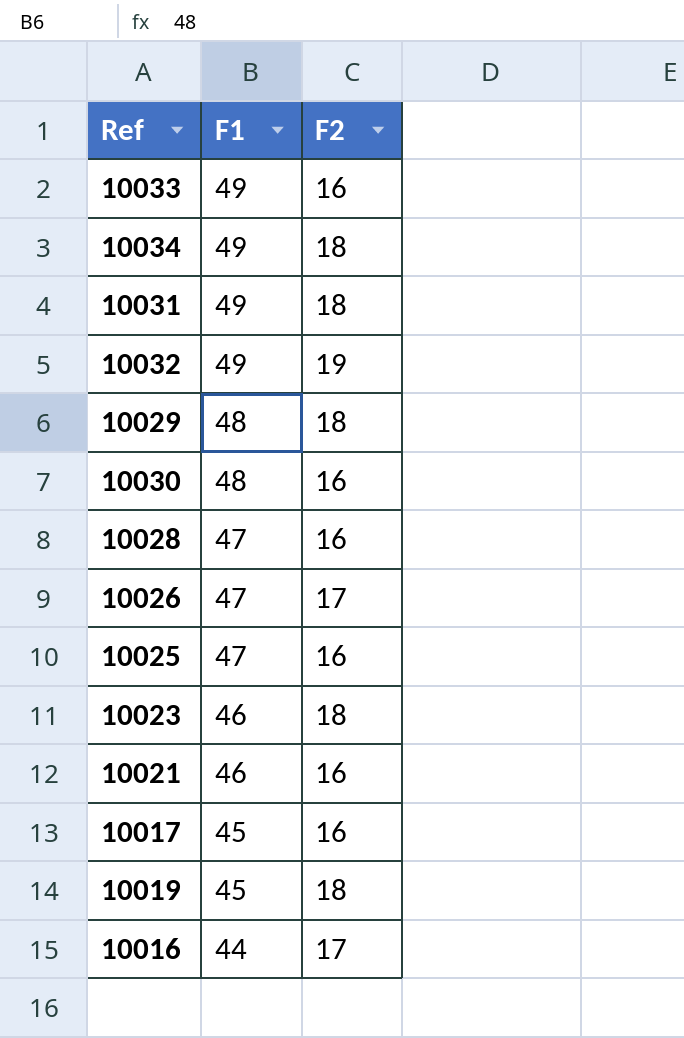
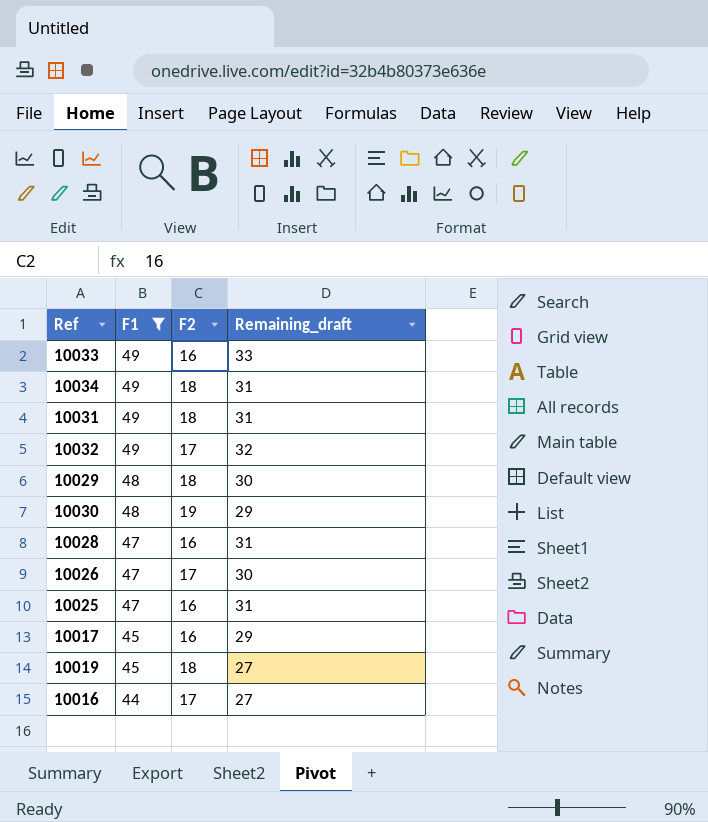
filter: none -> F1 != 46
column Remaining_draft | formula: none -> [F1] - [F2]
10032 | F2: 19 -> 17
10030 | F2: 16 -> 19

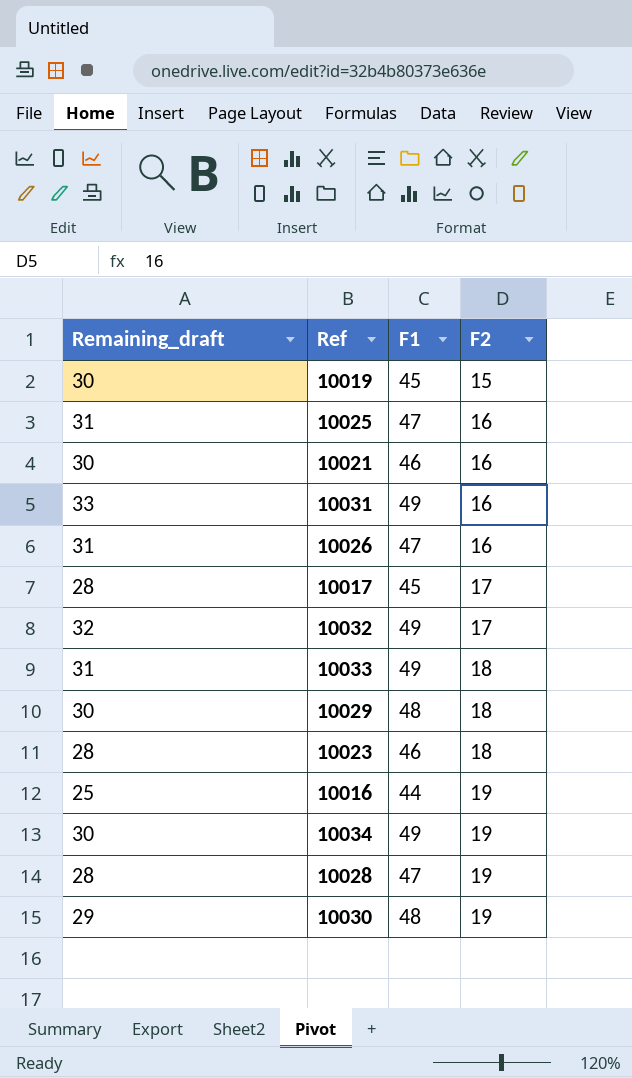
filter: F1 != 46 -> none
row order: F1 descending -> F2 ascending
column Remaining_draft | position: 4 -> 1
10019 | Remaining_draft: 27 -> 30
10019 | F2: 18 -> 15
10031 | Remaining_draft: 31 -> 33
10031 | F2: 18 -> 16
10026 | Remaining_draft: 30 -> 31
10026 | F2: 17 -> 16
10017 | Remaining_draft: 29 -> 28
10017 | F2: 16 -> 17
10033 | Remaining_draft: 33 -> 31
10033 | F2: 16 -> 18
10016 | Remaining_draft: 27 -> 25
10016 | F2: 17 -> 19
10034 | Remaining_draft: 31 -> 30
10034 | F2: 18 -> 19
10028 | Remaining_draft: 31 -> 28
10028 | F2: 16 -> 19

